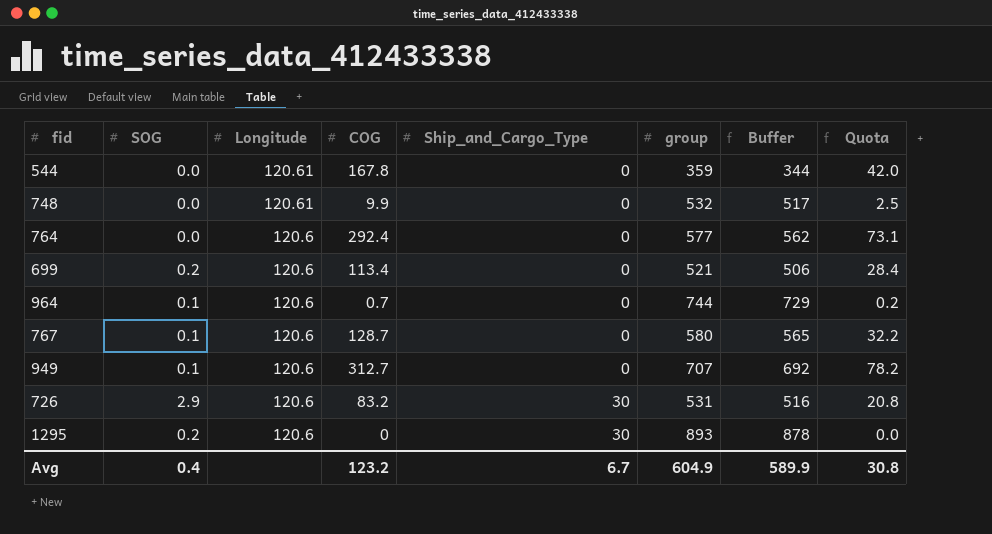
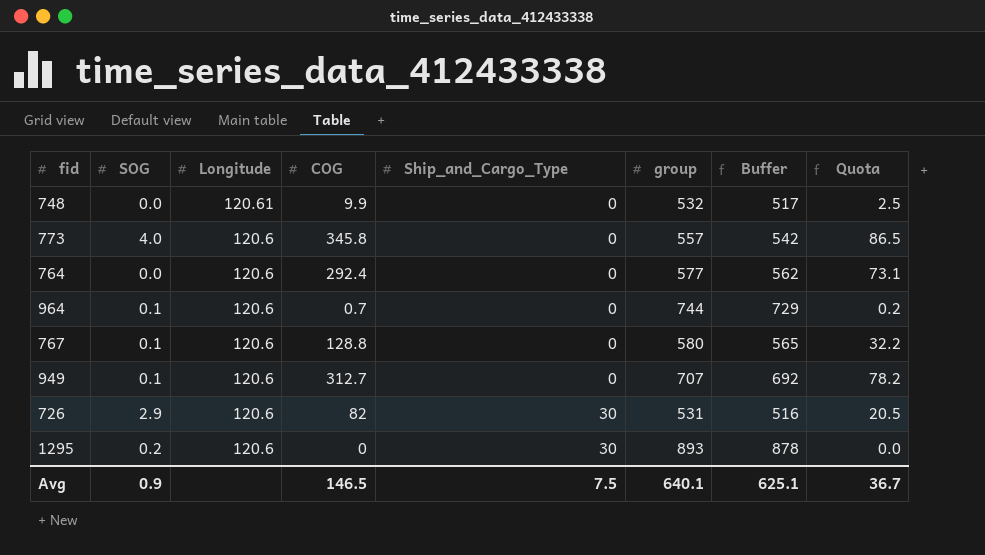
row 544: 0.0 | 120.61 | 167.8 | 0 | 359 | 344 | 42.0 -> none
row 699: 0.2 | 120.6 | 113.4 | 0 | 521 | 506 | 28.4 -> none
row 773: none -> 4.0 | 120.6 | 345.8 | 0 | 557 | 542 | 86.5
767 | COG: 128.7 -> 128.8
726 | COG: 83.2 -> 82
726 | Quota: 20.8 -> 20.5
Avg | SOG: 0.4 -> 0.9
Avg | COG: 123.2 -> 146.5
Avg | Ship_and_Cargo_Type: 6.7 -> 7.5
Avg | group: 604.9 -> 640.1
Avg | Buffer: 589.9 -> 625.1
Avg | Quota: 30.8 -> 36.7

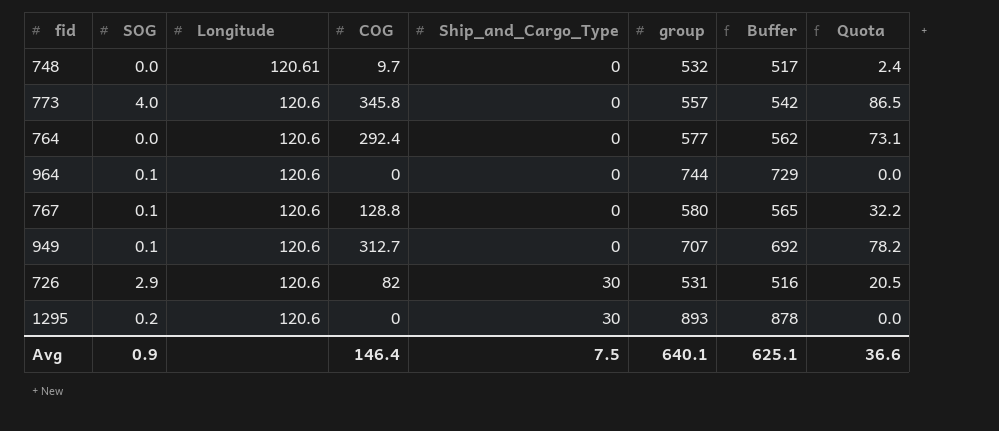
748 | COG: 9.9 -> 9.7
748 | Quota: 2.5 -> 2.4
964 | COG: 0.7 -> 0
964 | Quota: 0.2 -> 0.0
Avg | COG: 146.5 -> 146.4
Avg | Quota: 36.7 -> 36.6

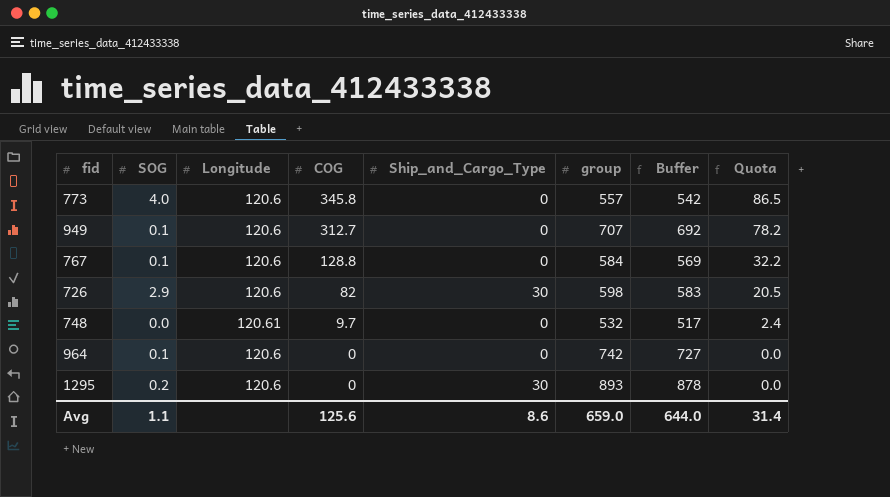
row order: Longitude descending -> COG descending
row 764: 0.0 | 120.6 | 292.4 | 0 | 577 | 562 | 73.1 -> none
767 | group: 580 -> 584
767 | Buffer: 565 -> 569
726 | group: 531 -> 598
726 | Buffer: 516 -> 583
964 | group: 744 -> 742
964 | Buffer: 729 -> 727
Avg | SOG: 0.9 -> 1.1
Avg | COG: 146.4 -> 125.6
Avg | Ship_and_Cargo_Type: 7.5 -> 8.6
Avg | group: 640.1 -> 659.0
Avg | Buffer: 625.1 -> 644.0
Avg | Quota: 36.6 -> 31.4

